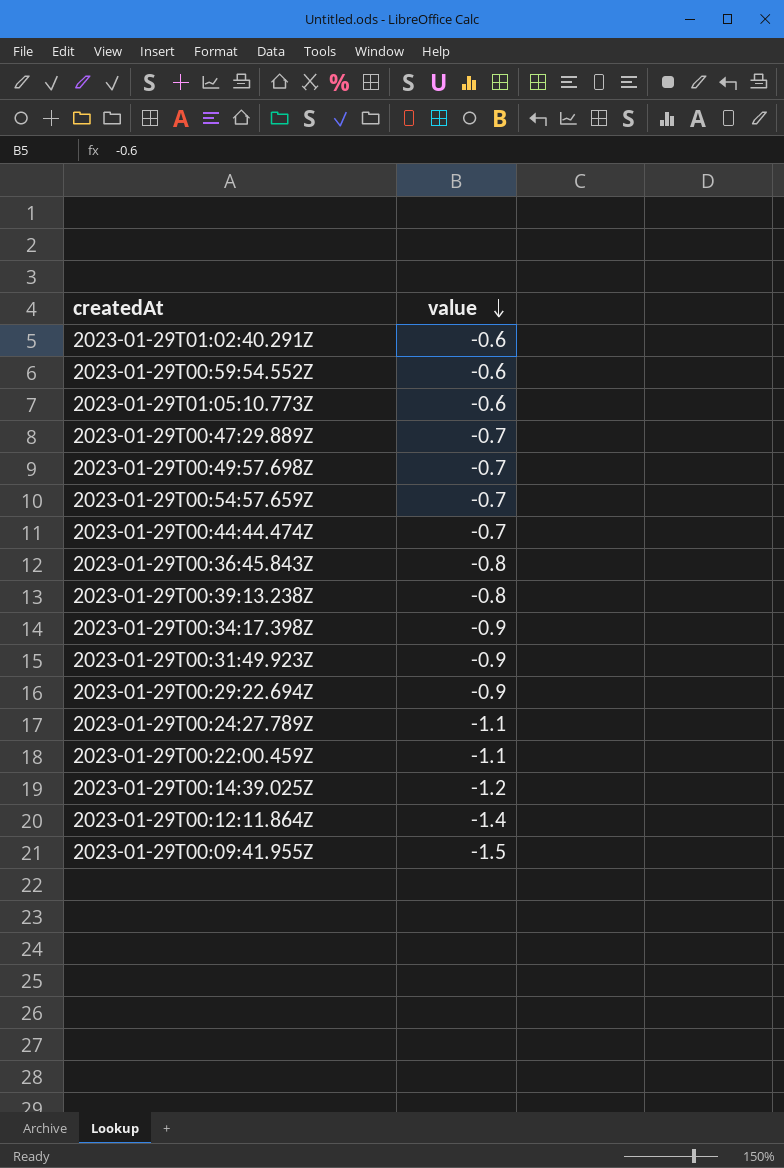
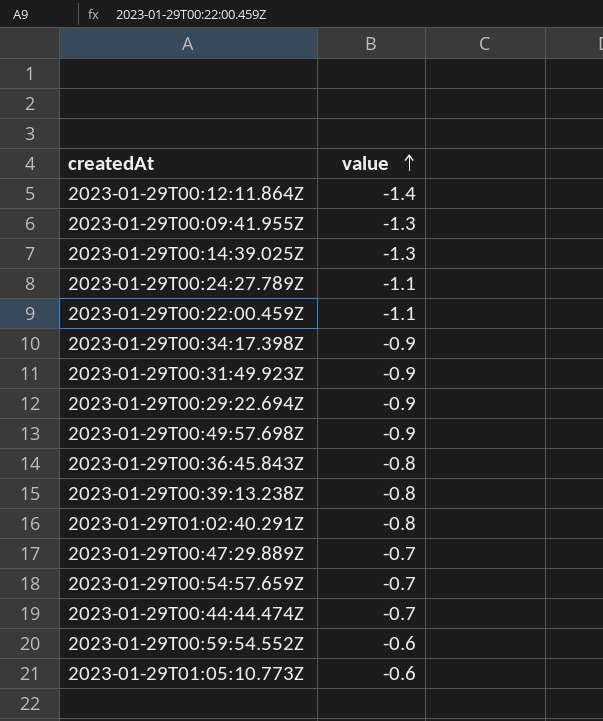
row order: value descending -> value ascending
2023-01-29T00:09:41.955Z | value: -1.5 -> -1.3
2023-01-29T00:14:39.025Z | value: -1.2 -> -1.3
2023-01-29T00:49:57.698Z | value: -0.7 -> -0.9
2023-01-29T01:02:40.291Z | value: -0.6 -> -0.8

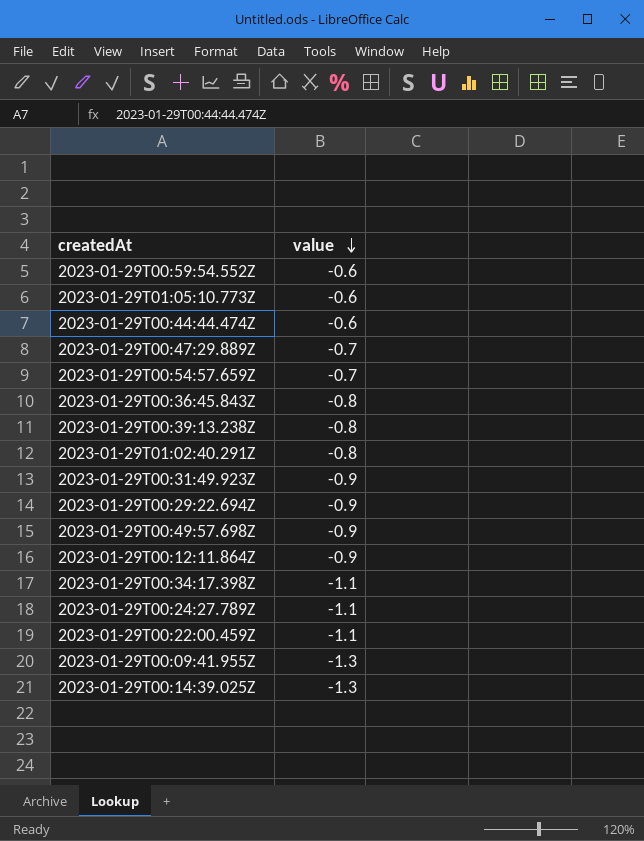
row order: value ascending -> value descending
2023-01-29T00:44:44.474Z | value: -0.7 -> -0.6
2023-01-29T00:12:11.864Z | value: -1.4 -> -0.9
2023-01-29T00:34:17.398Z | value: -0.9 -> -1.1

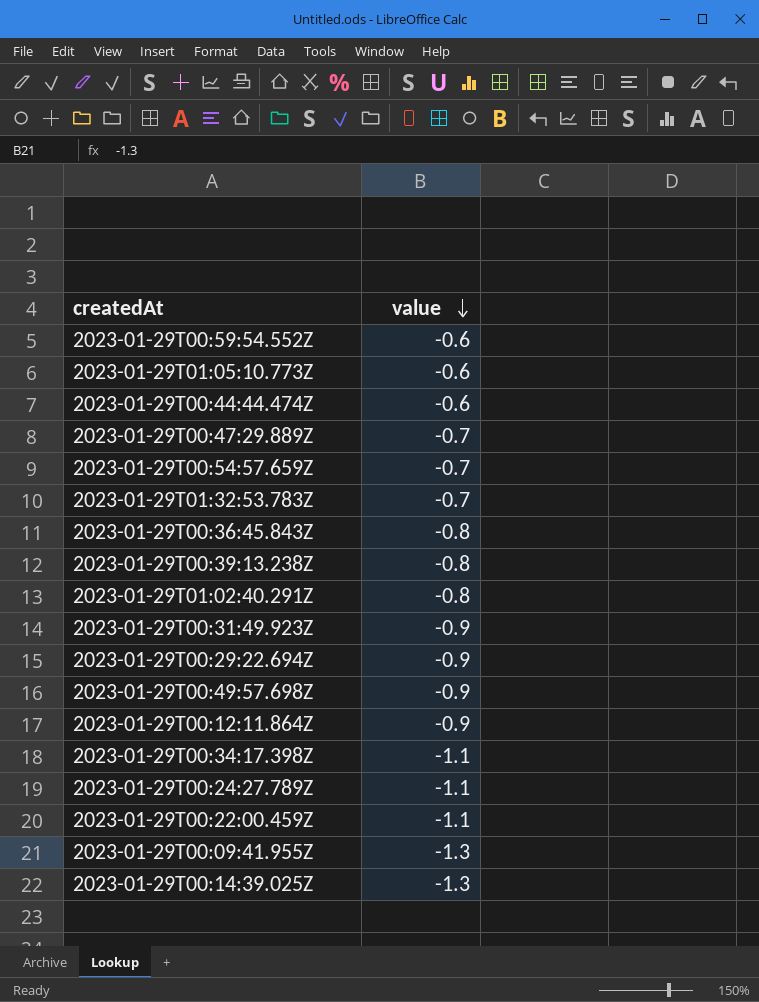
row 2023-01-29T01:32:53.783Z: none -> -0.7

